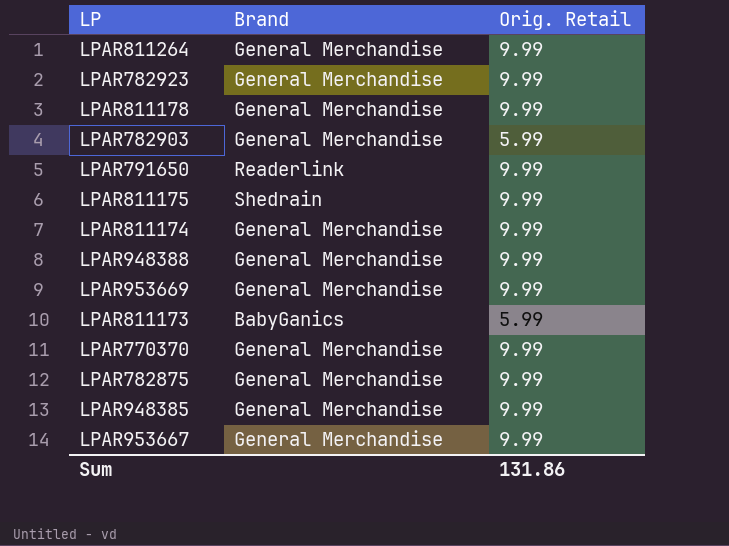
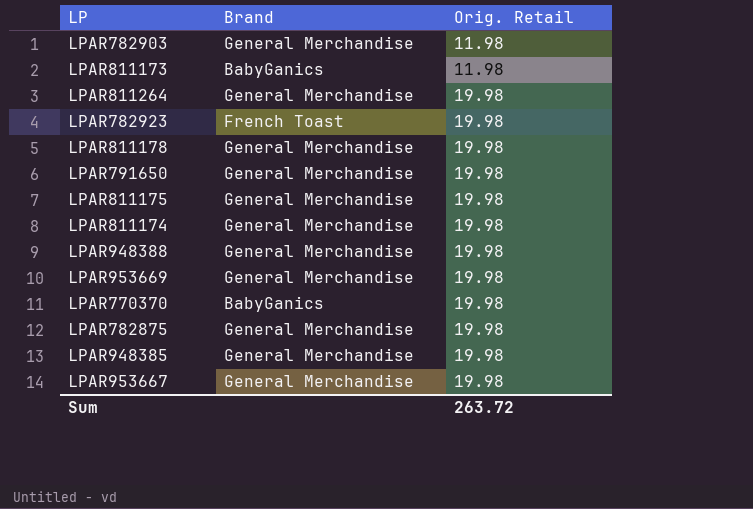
row order: none -> Orig. Retail ascending
LPAR782903 | Orig. Retail: 5.99 -> 11.98
LPAR811173 | Orig. Retail: 5.99 -> 11.98
LPAR811264 | Orig. Retail: 9.99 -> 19.98
LPAR782923 | Brand: General Merchandise -> French Toast
LPAR782923 | Orig. Retail: 9.99 -> 19.98
LPAR811178 | Orig. Retail: 9.99 -> 19.98
LPAR791650 | Brand: Readerlink -> General Merchandise
LPAR791650 | Orig. Retail: 9.99 -> 19.98
LPAR811175 | Brand: Shedrain -> General Merchandise
LPAR811175 | Orig. Retail: 9.99 -> 19.98
LPAR811174 | Orig. Retail: 9.99 -> 19.98
LPAR948388 | Orig. Retail: 9.99 -> 19.98
LPAR953669 | Orig. Retail: 9.99 -> 19.98
LPAR770370 | Brand: General Merchandise -> BabyGanics
LPAR770370 | Orig. Retail: 9.99 -> 19.98
LPAR782875 | Orig. Retail: 9.99 -> 19.98
LPAR948385 | Orig. Retail: 9.99 -> 19.98
LPAR953667 | Orig. Retail: 9.99 -> 19.98
Sum | Orig. Retail: 131.86 -> 263.72

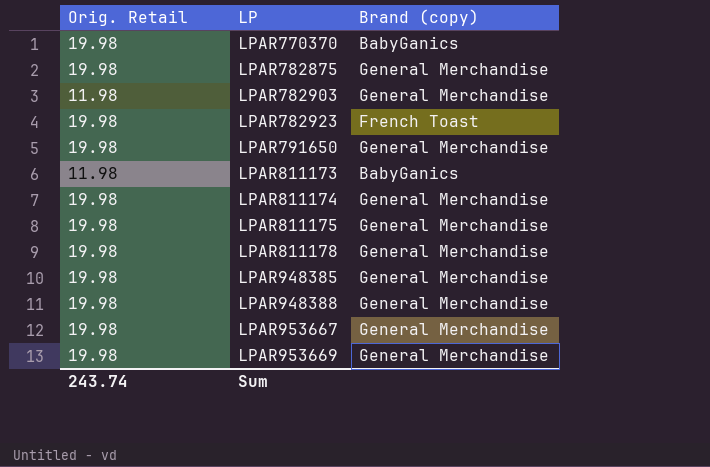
row order: Orig. Retail ascending -> LP ascending
column Orig. Retail | position: 3 -> 1
column name: Brand -> Brand (copy)
row LPAR811264: General Merchandise | 19.98 -> none
Sum | Orig. Retail: 263.72 -> 243.74

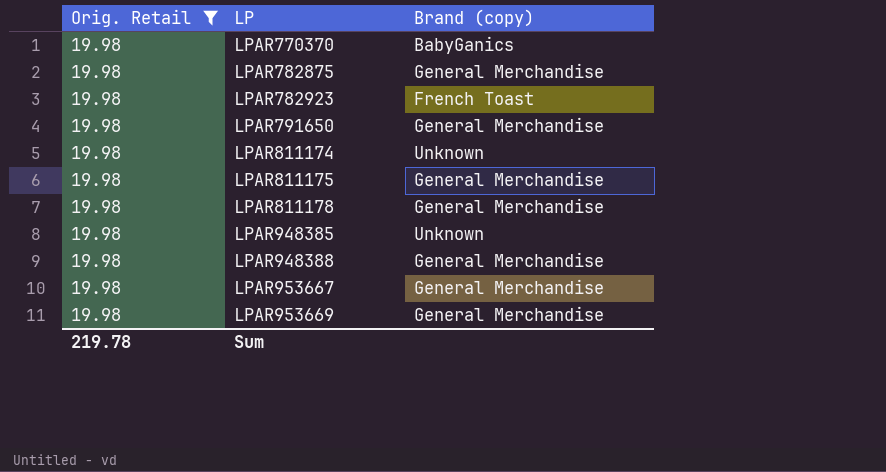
filter: none -> Orig. Retail = 19.98
LPAR811174 | Brand (copy): General Merchandise -> Unknown
LPAR948385 | Brand (copy): General Merchandise -> Unknown
Sum | Orig. Retail: 243.74 -> 219.78

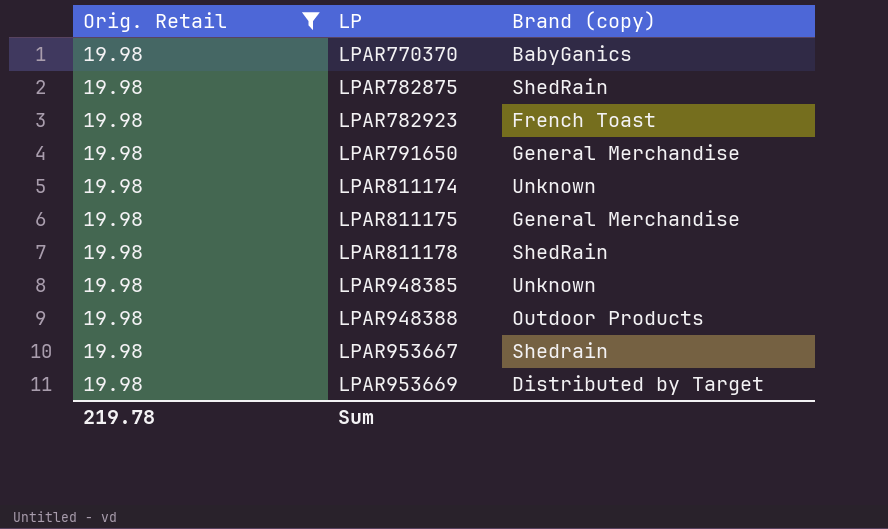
LPAR782875 | Brand (copy): General Merchandise -> ShedRain
LPAR811178 | Brand (copy): General Merchandise -> ShedRain
LPAR948388 | Brand (copy): General Merchandise -> Outdoor Products
LPAR953667 | Brand (copy): General Merchandise -> Shedrain
LPAR953669 | Brand (copy): General Merchandise -> Distributed by Target

